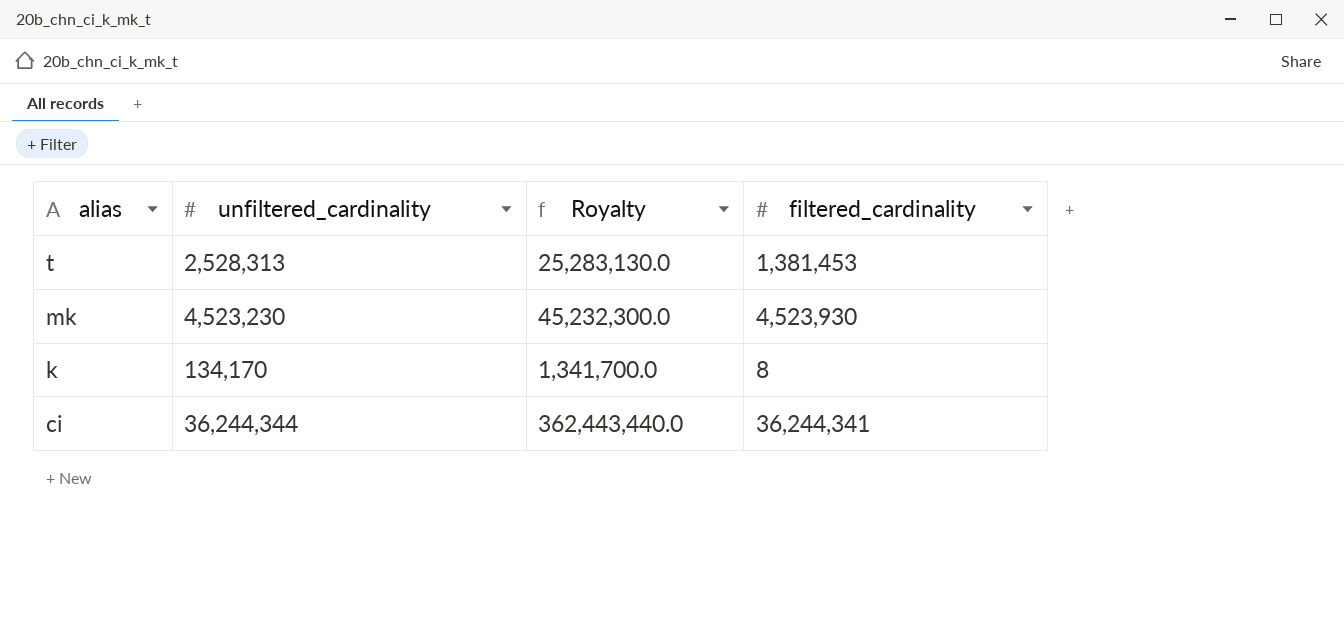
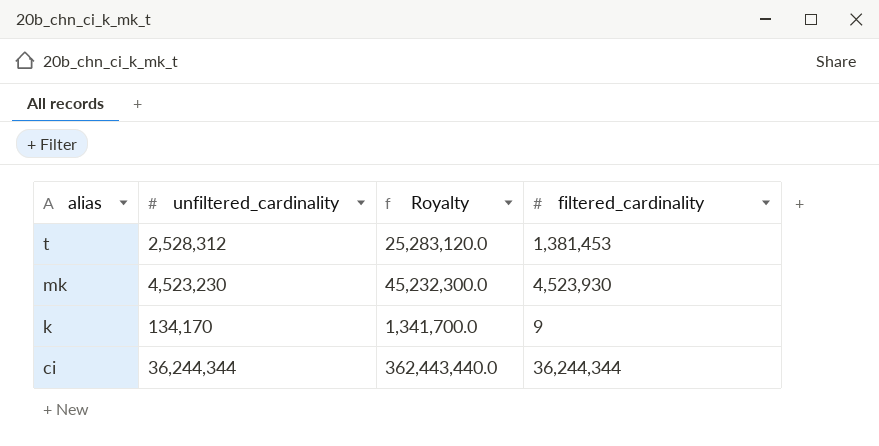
t | unfiltered_cardinality: 2,528,313 -> 2,528,312
t | Royalty: 25,283,130.0 -> 25,283,120.0
k | filtered_cardinality: 8 -> 9
ci | filtered_cardinality: 36,244,341 -> 36,244,344

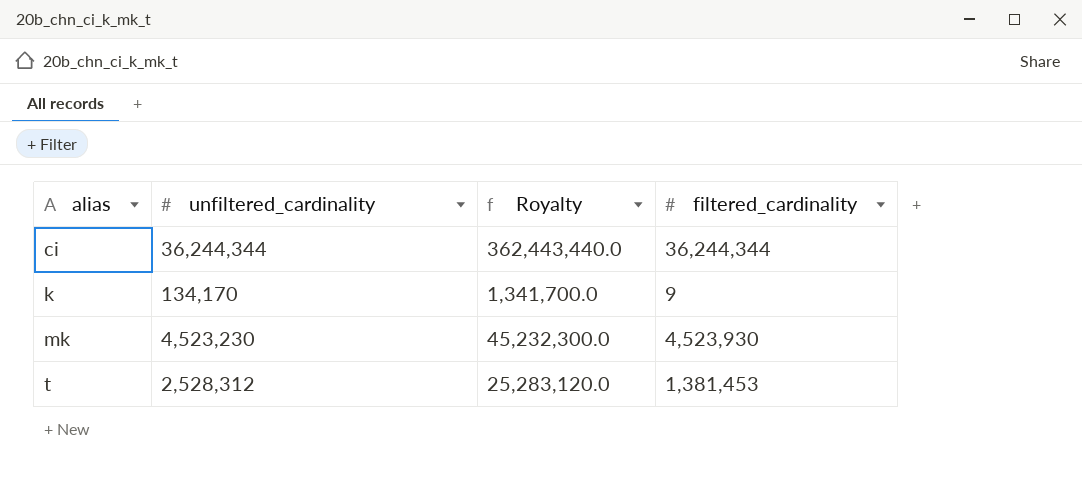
row order: alias descending -> alias ascending

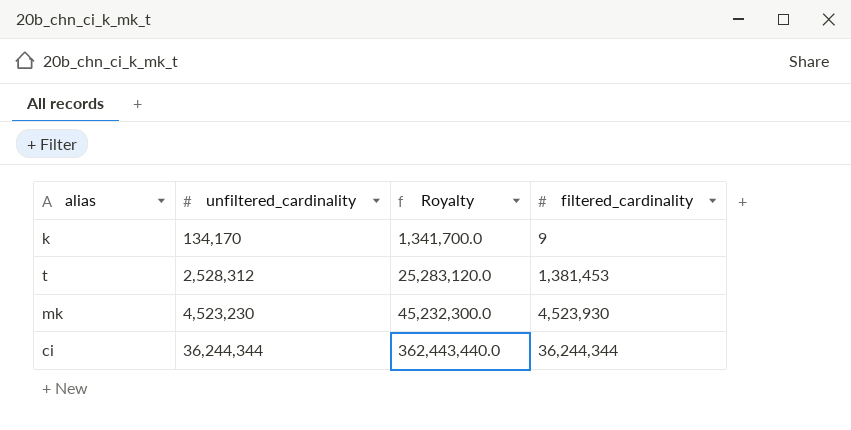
row order: alias ascending -> unfiltered_cardinality ascending

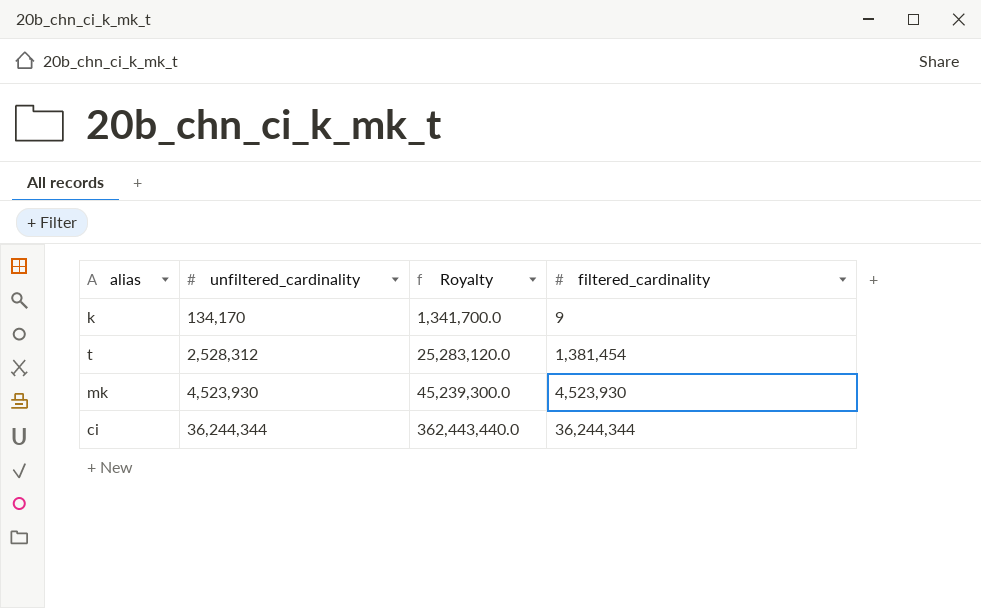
t | filtered_cardinality: 1,381,453 -> 1,381,454
mk | unfiltered_cardinality: 4,523,230 -> 4,523,930
mk | Royalty: 45,232,300.0 -> 45,239,300.0

